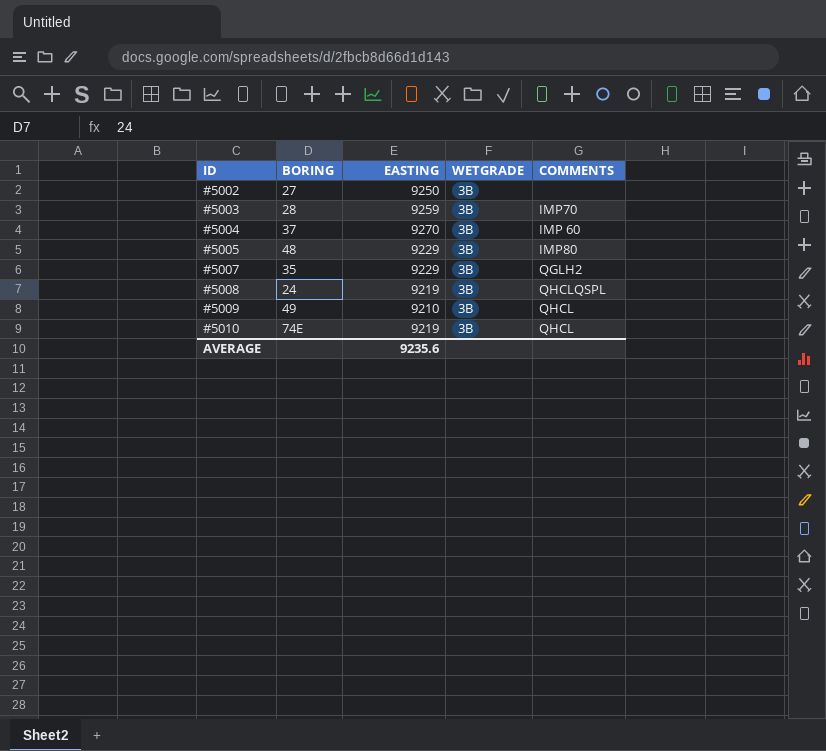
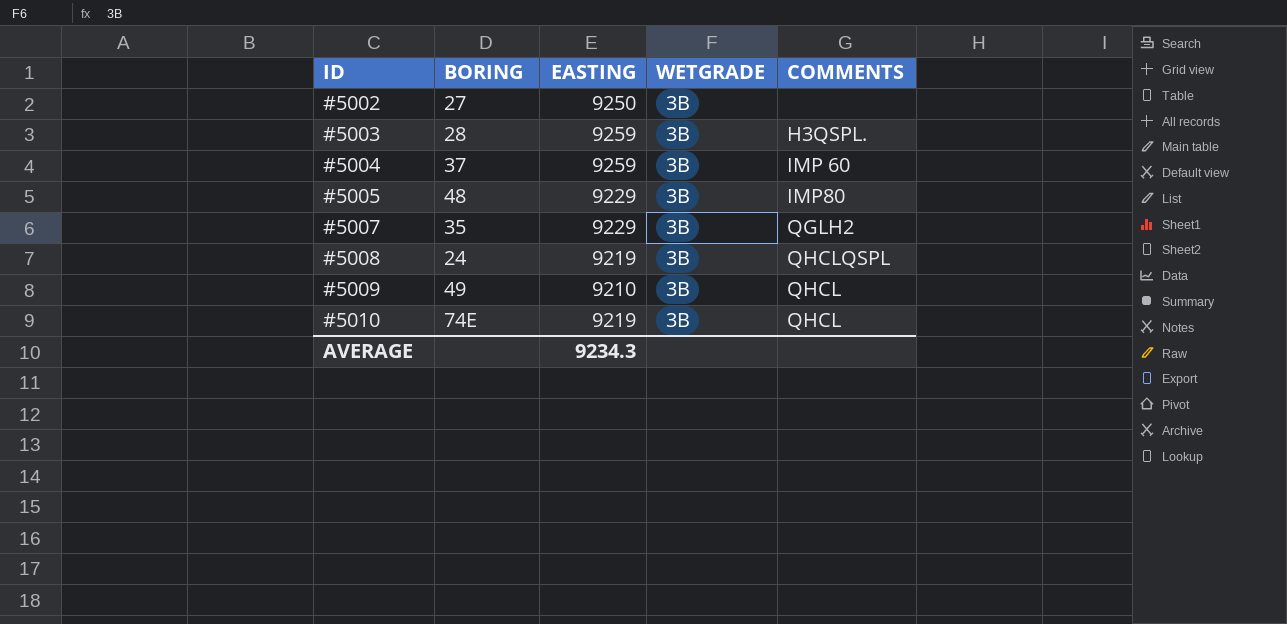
#5003 | COMMENTS: IMP70 -> H3QSPL.
#5004 | EASTING: 9270 -> 9259
AVERAGE | EASTING: 9235.6 -> 9234.3

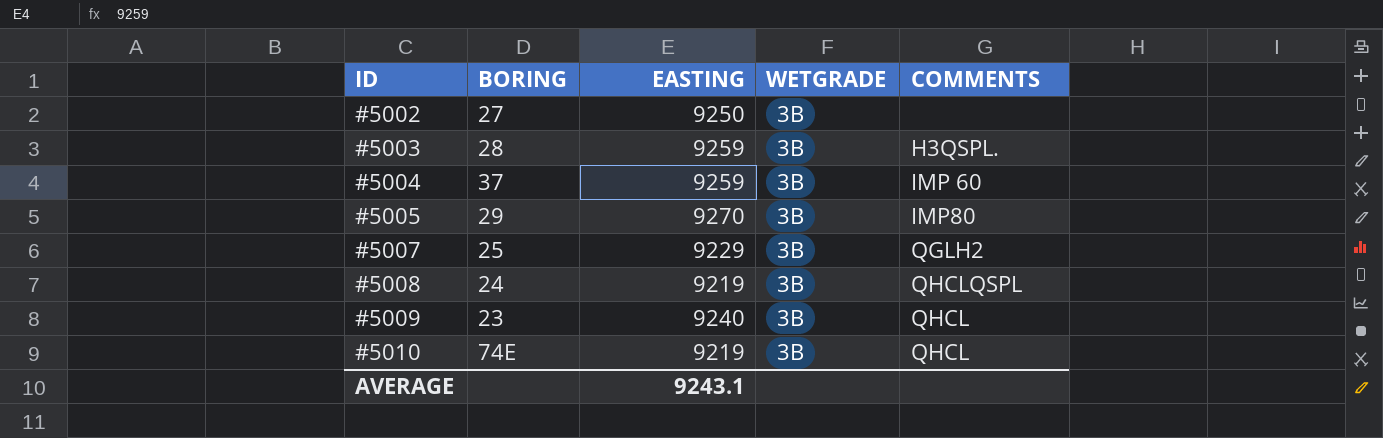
#5005 | BORING: 48 -> 29
#5005 | EASTING: 9229 -> 9270
#5007 | BORING: 35 -> 25
#5009 | BORING: 49 -> 23
#5009 | EASTING: 9210 -> 9240
AVERAGE | EASTING: 9234.3 -> 9243.1

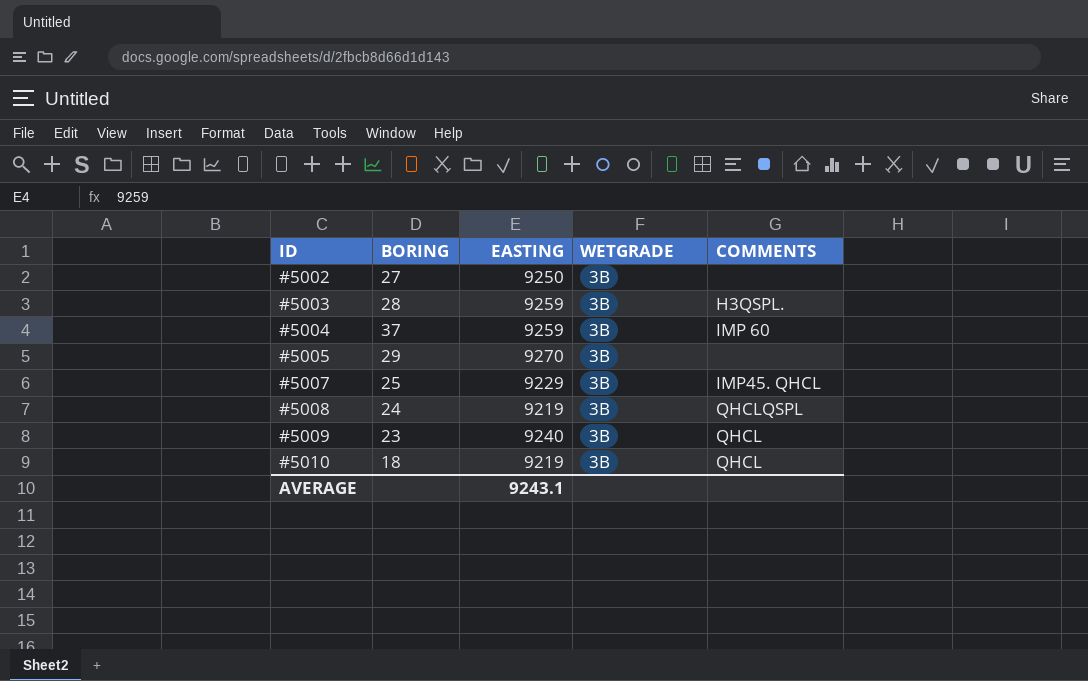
#5005 | COMMENTS: IMP80 -> none
#5007 | COMMENTS: QGLH2 -> IMP45. QHCL
#5010 | BORING: 74E -> 18

